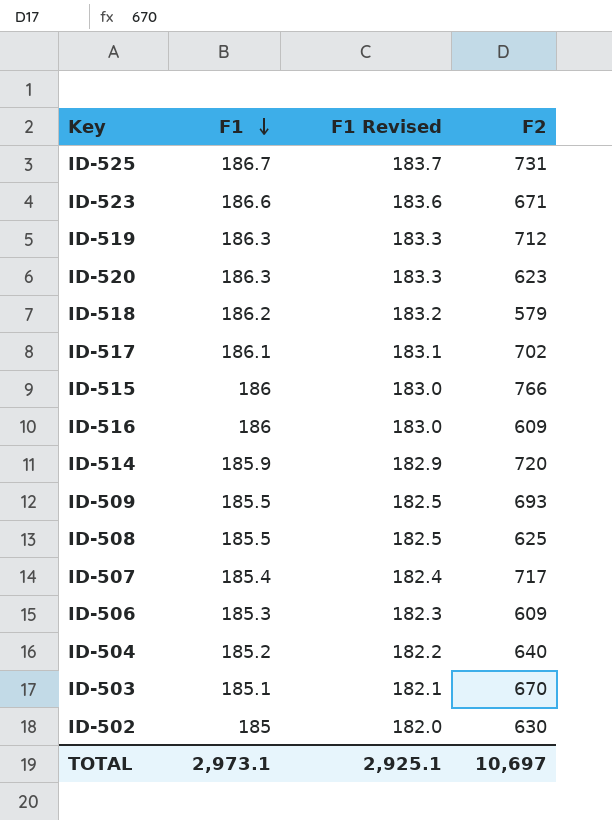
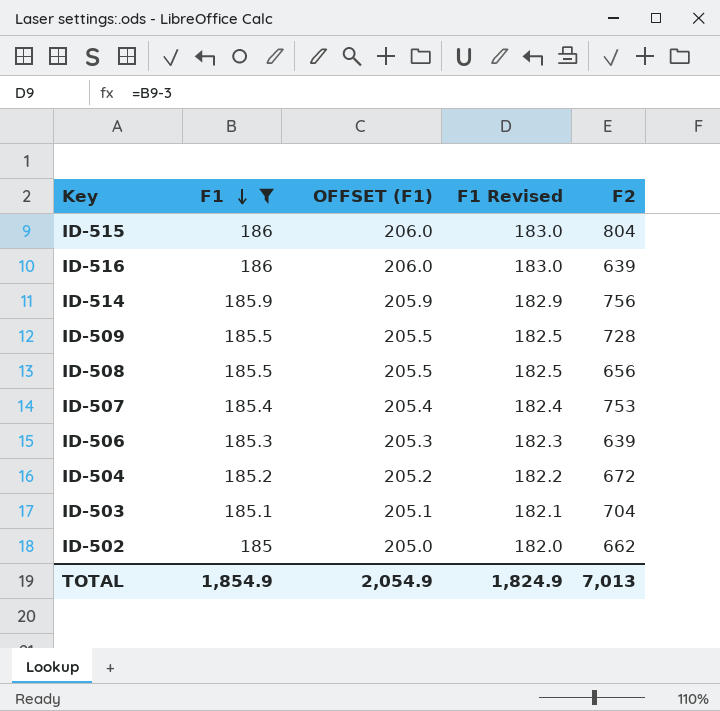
filter: none -> F1 <= 186
column OFFSET (F1) | formula: none -> [F1] + 20
ID-515 | F2: 766 -> 804
ID-516 | F2: 609 -> 639
ID-514 | F2: 720 -> 756
ID-509 | F2: 693 -> 728
ID-508 | F2: 625 -> 656
ID-507 | F2: 717 -> 753
ID-506 | F2: 609 -> 639
ID-504 | F2: 640 -> 672
ID-503 | F2: 670 -> 704
ID-502 | F2: 630 -> 662
TOTAL | F1: 2,973.1 -> 1,854.9
TOTAL | F1 Revised: 2,925.1 -> 1,824.9
TOTAL | F2: 10,697 -> 7,013

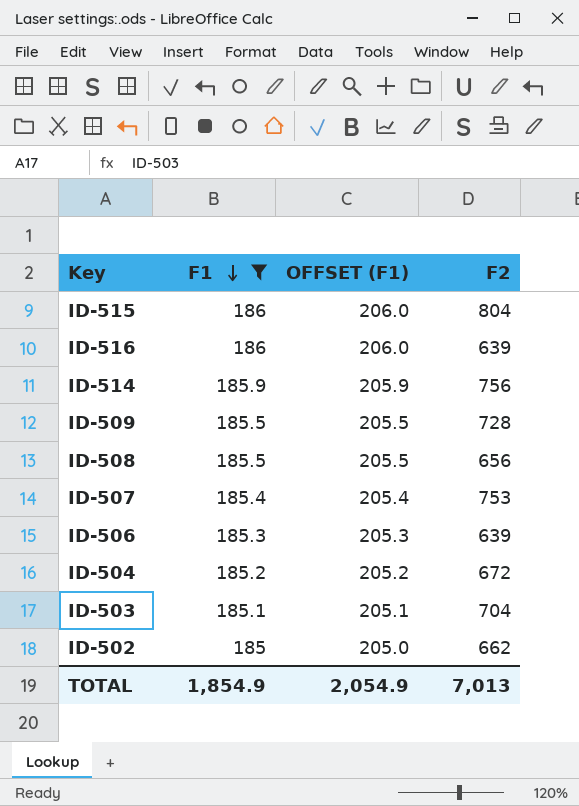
column F1 Revised | formula: [F1] - 3 -> none

